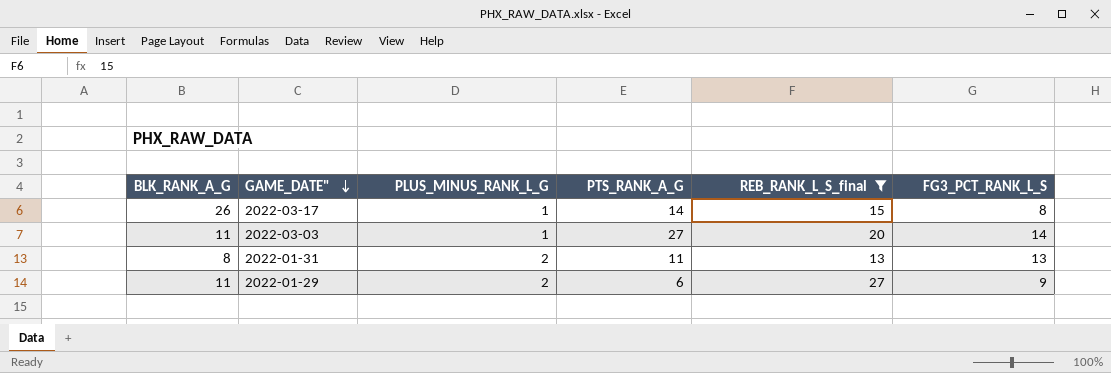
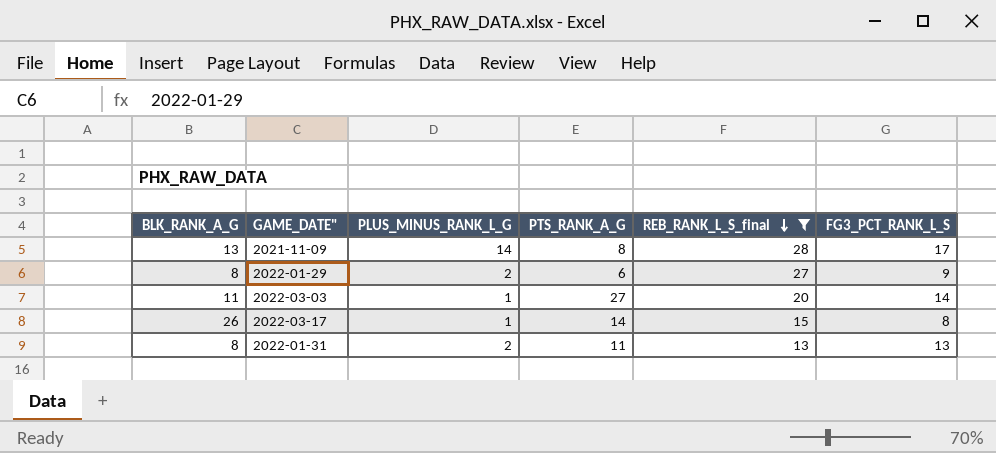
row order: GAME_DATE" descending -> REB_RANK_L_S_final descending
row 2021-11-09: none -> 13 | 14 | 8 | 28 | 17
2022-01-29 | BLK_RANK_A_G: 11 -> 8

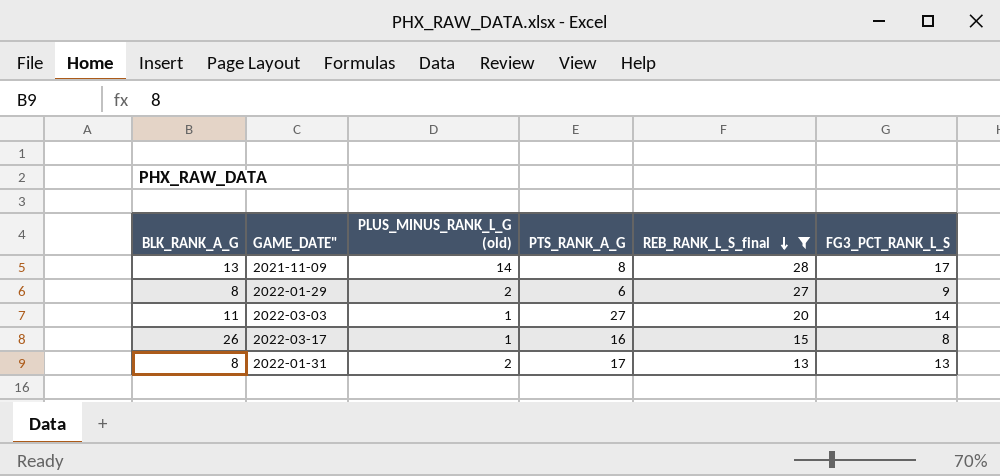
column name: PLUS_MINUS_RANK_L_G -> PLUS_MINUS_RANK_L_G (old)
2022-03-17 | PTS_RANK_A_G: 14 -> 16
2022-01-31 | PTS_RANK_A_G: 11 -> 17

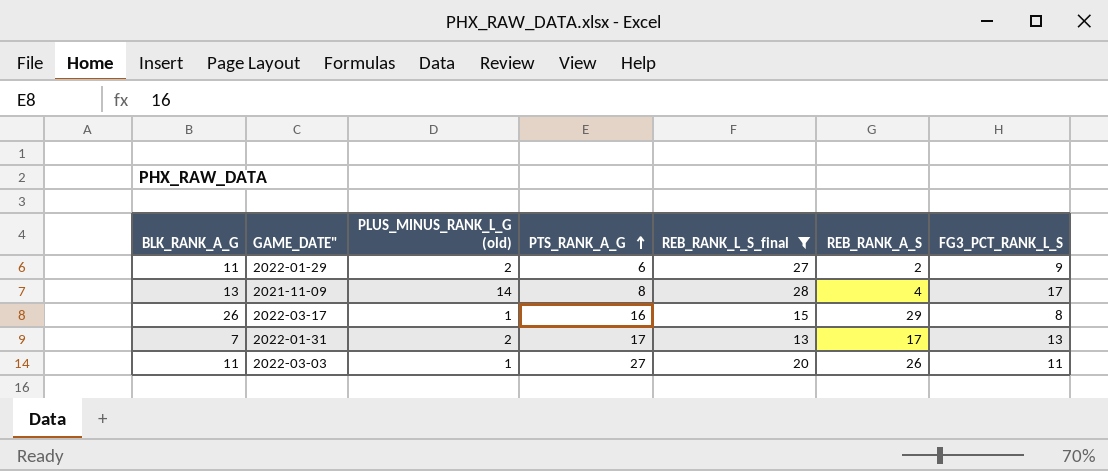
row order: REB_RANK_L_S_final descending -> PTS_RANK_A_G ascending
column REB_RANK_A_S | position: none -> 6
2022-01-29 | BLK_RANK_A_G: 8 -> 11
2022-01-31 | BLK_RANK_A_G: 8 -> 7
2022-03-03 | FG3_PCT_RANK_L_S: 14 -> 11

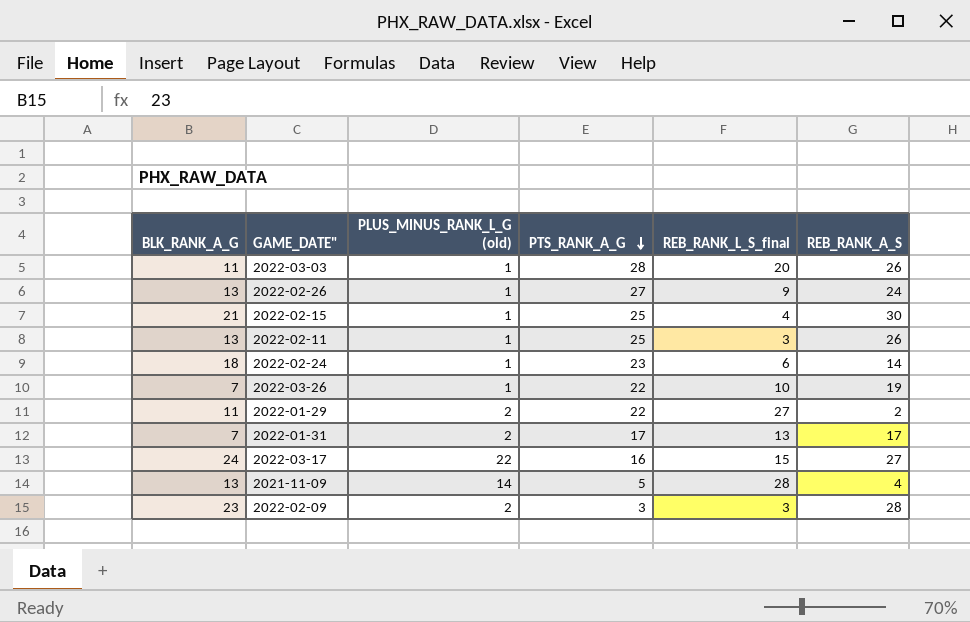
filter: REB_RANK_L_S_final >= 13 -> none
row order: PTS_RANK_A_G ascending -> PTS_RANK_A_G descending
column FG3_PCT_RANK_L_S | position: 7 -> none
2022-03-03 | PTS_RANK_A_G: 27 -> 28
2022-01-29 | PTS_RANK_A_G: 6 -> 22
2022-03-17 | BLK_RANK_A_G: 26 -> 24
2022-03-17 | PLUS_MINUS_RANK_L_G (old): 1 -> 22
2022-03-17 | REB_RANK_A_S: 29 -> 27
2021-11-09 | PTS_RANK_A_G: 8 -> 5

